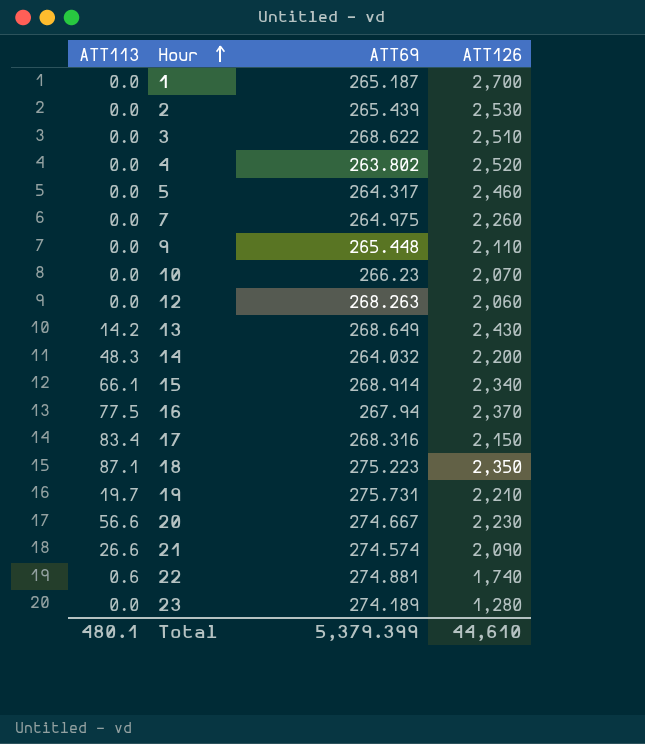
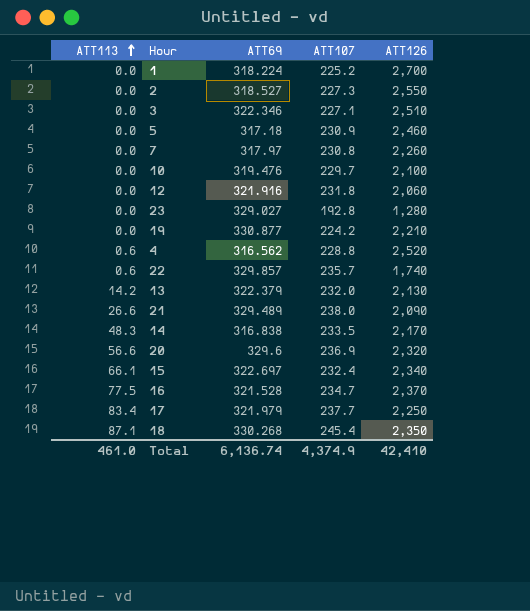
row order: Hour ascending -> ATT113 ascending
column ATT107 | position: none -> 4
row 9: 0.0 | 265.448 | 2,110 -> none
1 | ATT69: 265.187 -> 318.224
2 | ATT69: 265.439 -> 318.527
2 | ATT126: 2,530 -> 2,550
3 | ATT69: 268.622 -> 322.346
5 | ATT69: 264.317 -> 317.18
7 | ATT69: 264.975 -> 317.97
10 | ATT69: 266.23 -> 319.476
10 | ATT126: 2,070 -> 2,100
12 | ATT69: 268.263 -> 321.916
23 | ATT69: 274.189 -> 329.027
19 | ATT113: 19.7 -> 0.0
19 | ATT69: 275.731 -> 330.877
4 | ATT113: 0.0 -> 0.6
4 | ATT69: 263.802 -> 316.562
22 | ATT69: 274.881 -> 329.857
13 | ATT69: 268.649 -> 322.379
13 | ATT126: 2,430 -> 2,130
21 | ATT69: 274.574 -> 329.489
14 | ATT69: 264.032 -> 316.838
14 | ATT126: 2,200 -> 2,170
20 | ATT69: 274.667 -> 329.6
20 | ATT126: 2,230 -> 2,320
15 | ATT69: 268.914 -> 322.697
16 | ATT69: 267.94 -> 321.528
17 | ATT69: 268.316 -> 321.979
17 | ATT126: 2,150 -> 2,250
18 | ATT69: 275.223 -> 330.268
Total | ATT113: 480.1 -> 461.0
Total | ATT69: 5,379.399 -> 6,136.74
Total | ATT126: 44,610 -> 42,410

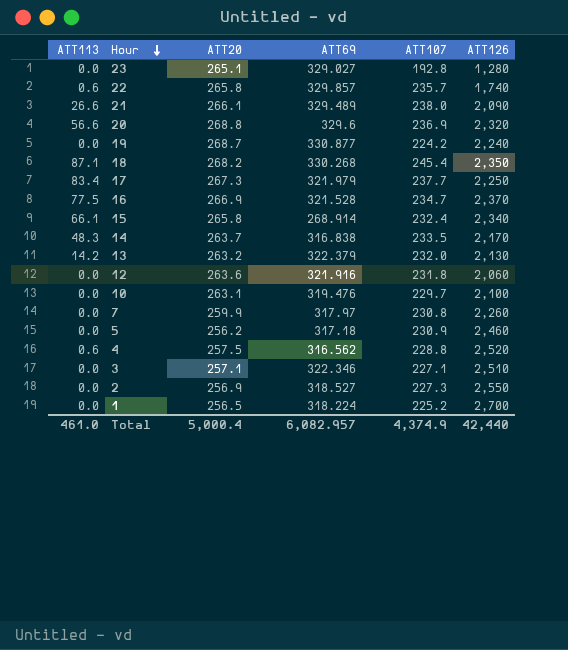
row order: ATT113 ascending -> Hour descending
column ATT20 | position: none -> 3
19 | ATT126: 2,210 -> 2,240
15 | ATT69: 322.697 -> 268.914
Total | ATT69: 6,136.74 -> 6,082.957
Total | ATT126: 42,410 -> 42,440

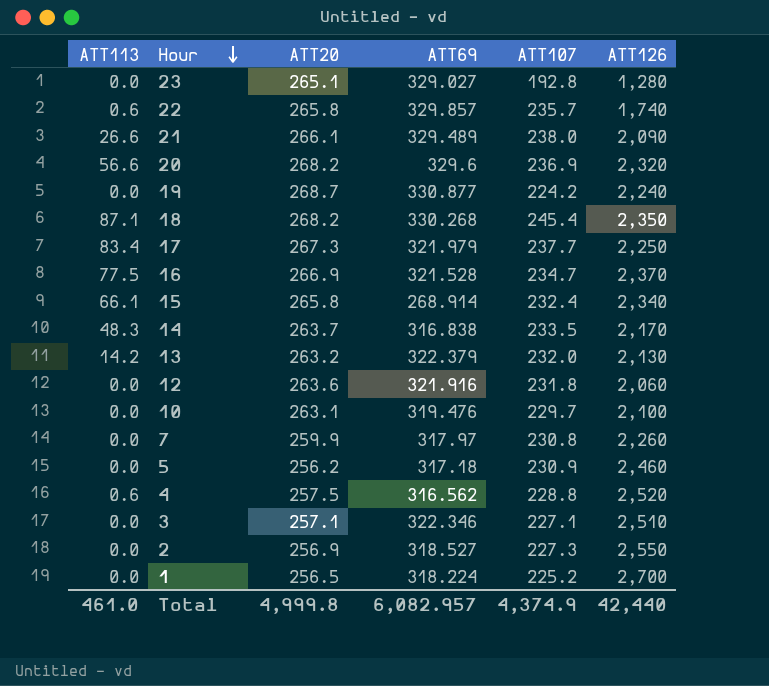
20 | ATT20: 268.8 -> 268.2
Total | ATT20: 5,000.4 -> 4,999.8

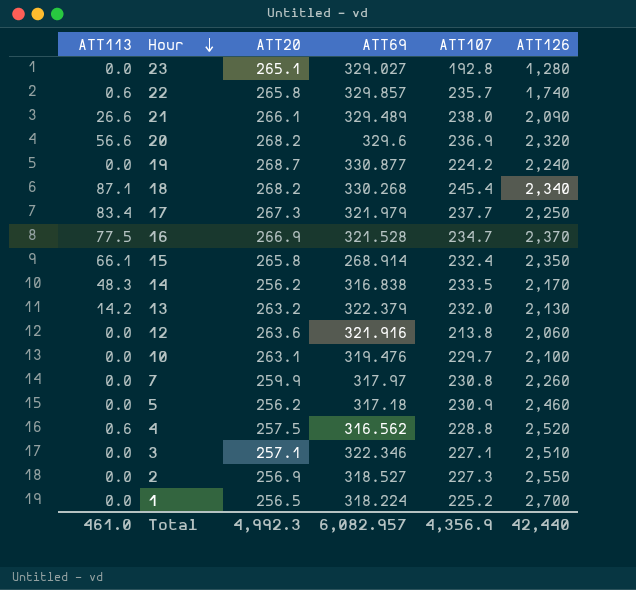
18 | ATT126: 2,350 -> 2,340
15 | ATT126: 2,340 -> 2,350
14 | ATT20: 263.7 -> 256.2
12 | ATT107: 231.8 -> 213.8
Total | ATT20: 4,999.8 -> 4,992.3
Total | ATT107: 4,374.9 -> 4,356.9

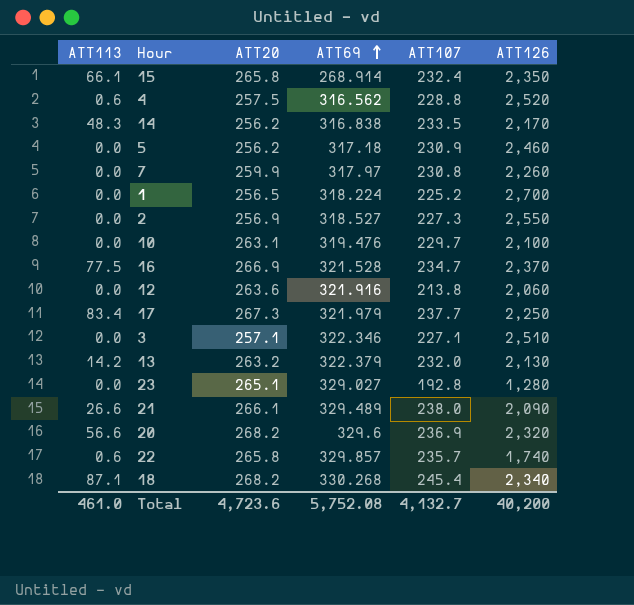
row order: Hour descending -> ATT69 ascending
row 19: 0.0 | 268.7 | 330.877 | 224.2 | 2,240 -> none
Total | ATT20: 4,992.3 -> 4,723.6
Total | ATT69: 6,082.957 -> 5,752.08
Total | ATT107: 4,356.9 -> 4,132.7
Total | ATT126: 42,440 -> 40,200

